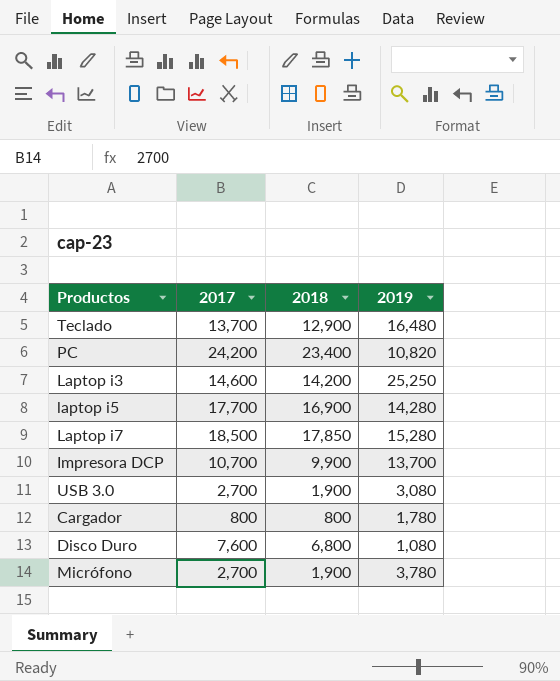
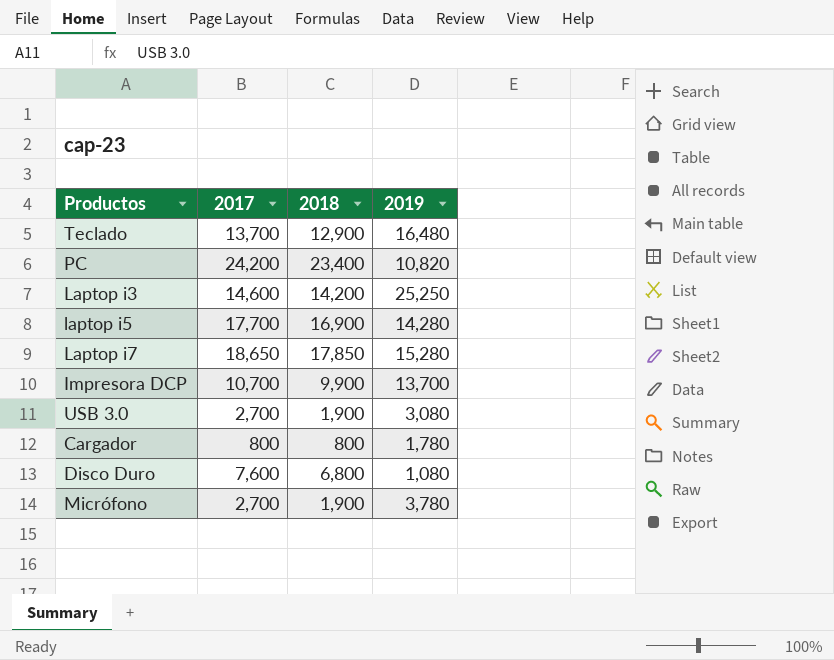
Laptop i7 | 2017: 18,500 -> 18,650

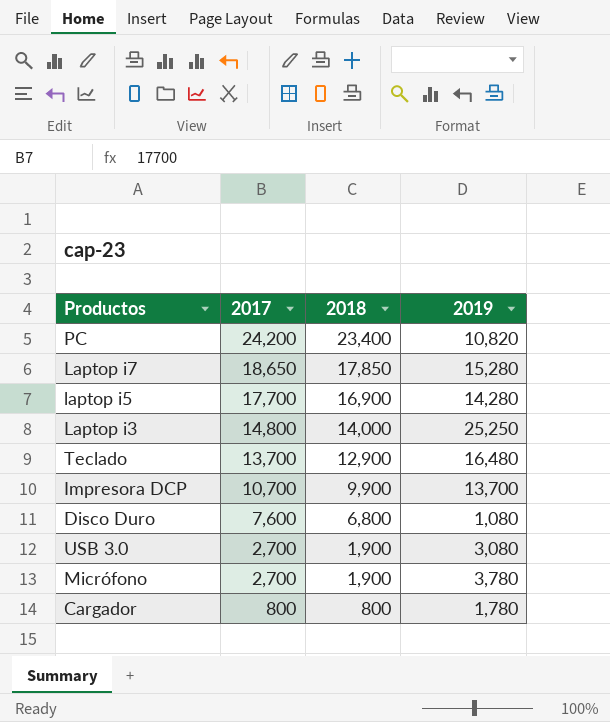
row order: none -> 2017 descending
Laptop i3 | 2017: 14,600 -> 14,800
Laptop i3 | 2018: 14,200 -> 14,000

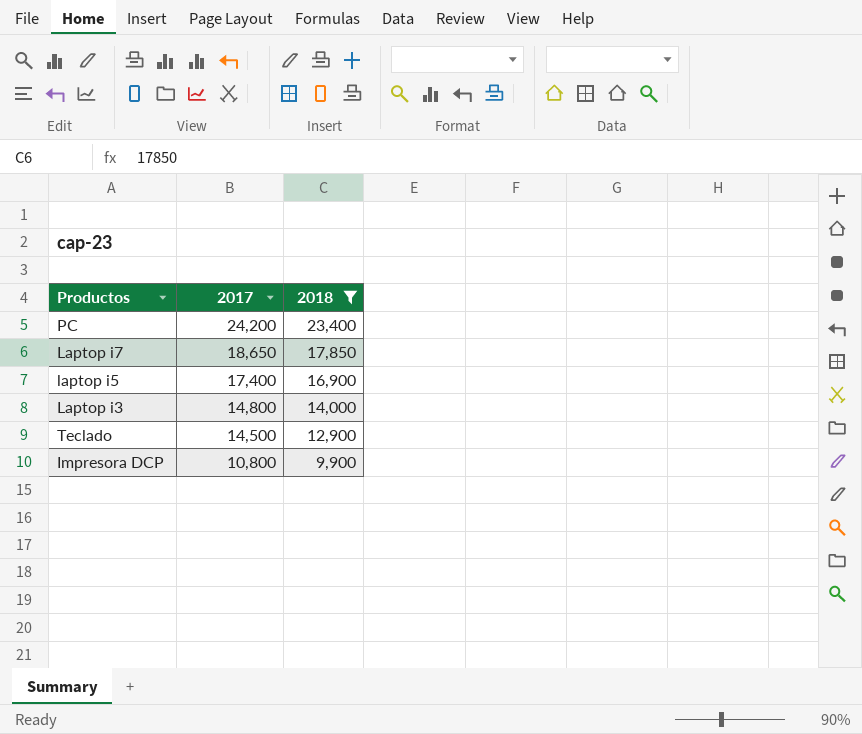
filter: none -> 2018 >= 9,900
column 2019 | position: 4 -> none
laptop i5 | 2017: 17,700 -> 17,400
Teclado | 2017: 13,700 -> 14,500
Impresora DCP | 2017: 10,700 -> 10,800

